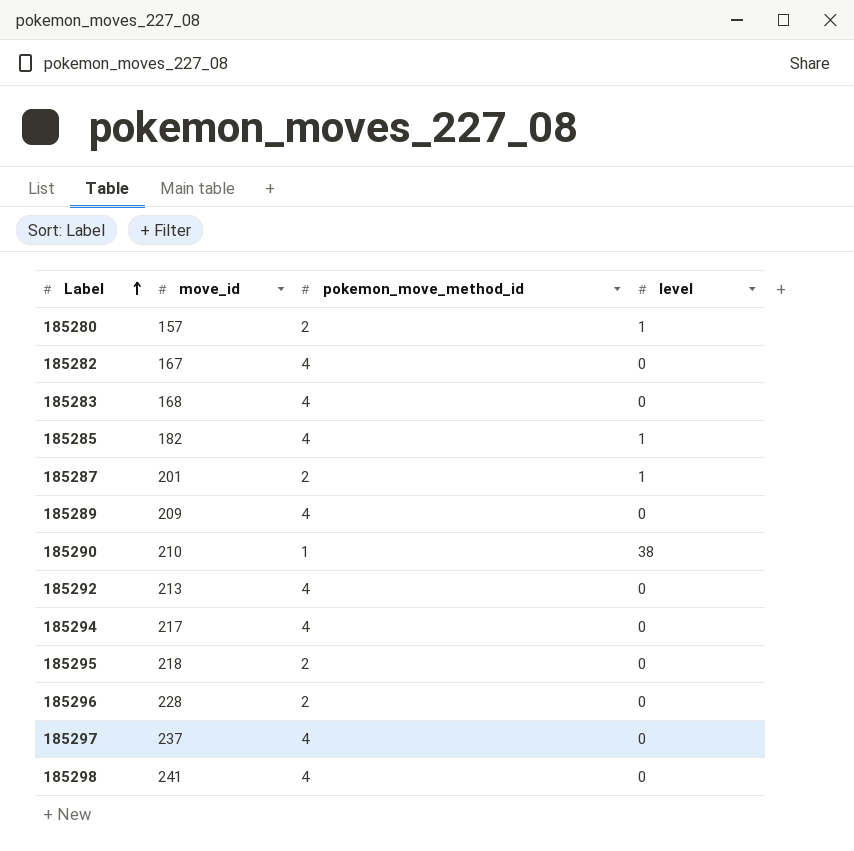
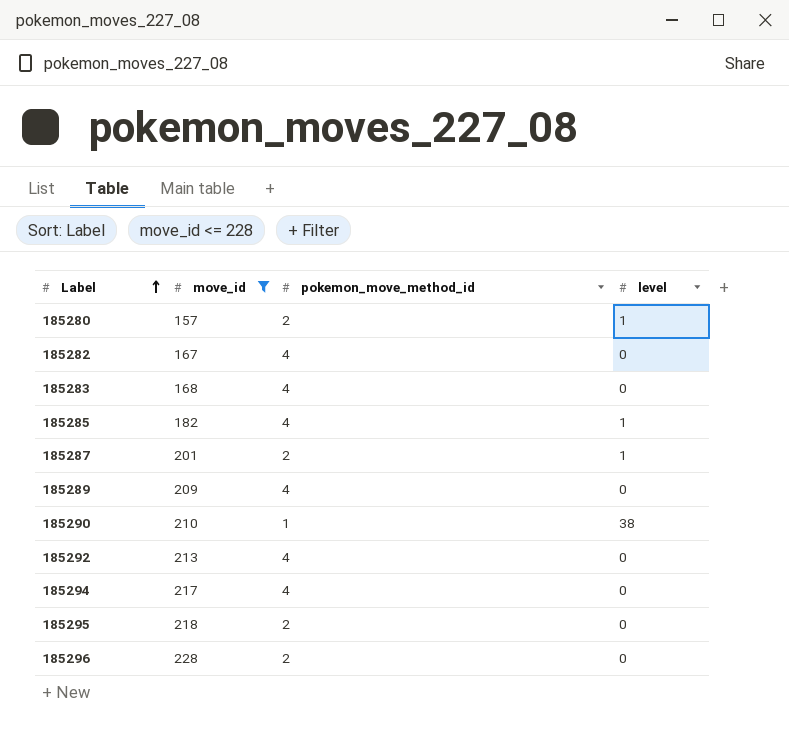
filter: none -> move_id <= 228

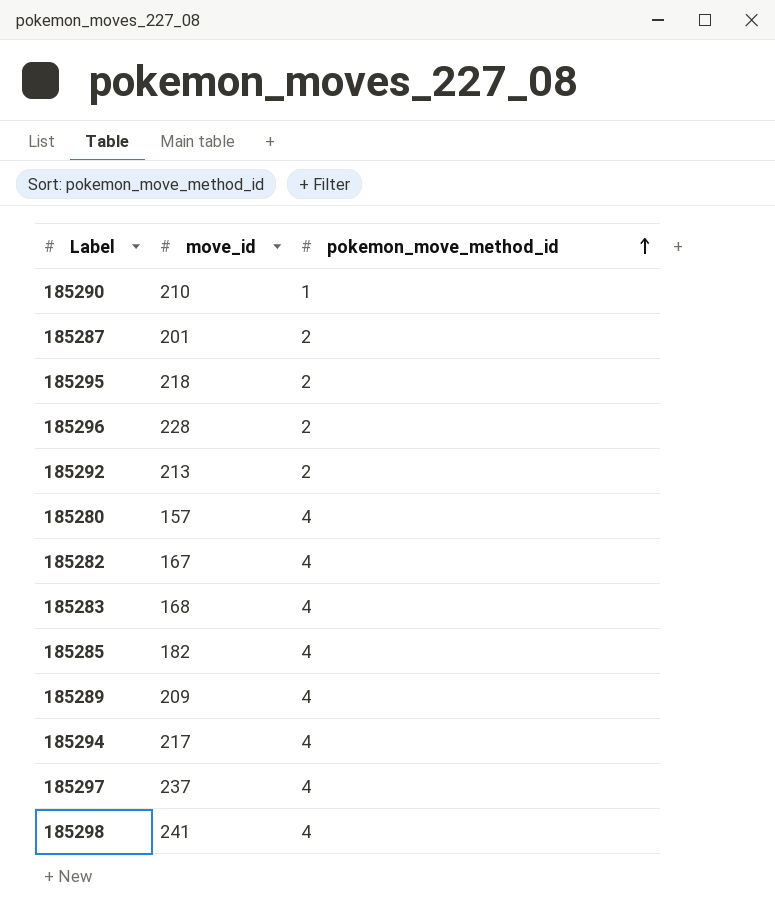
filter: move_id <= 228 -> none
row order: Label ascending -> pokemon_move_method_id ascending
column level | position: 4 -> none
185292 | pokemon_move_method_id: 4 -> 2
185280 | pokemon_move_method_id: 2 -> 4

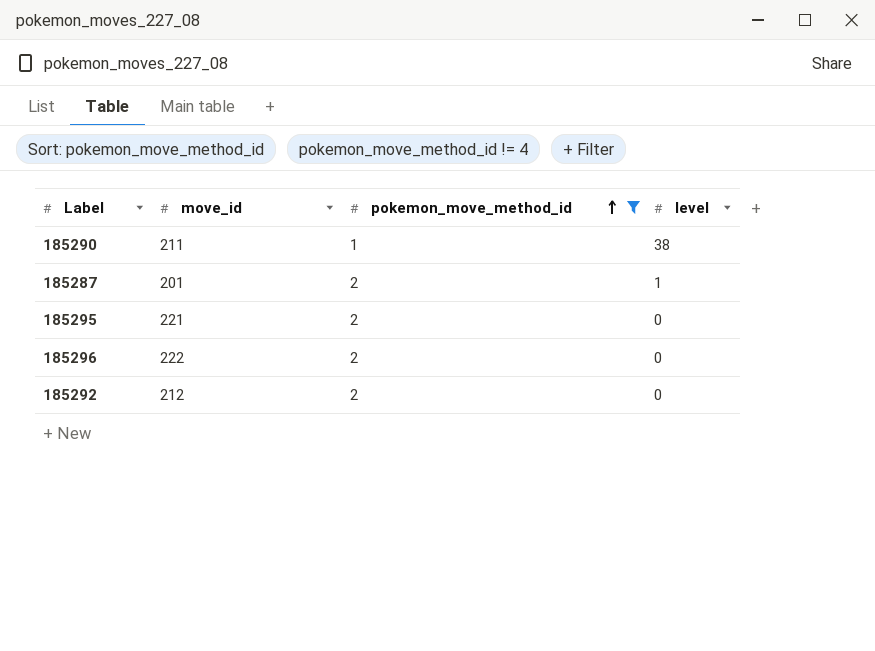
filter: none -> pokemon_move_method_id != 4
column level | position: none -> 4
185290 | move_id: 210 -> 211
185295 | move_id: 218 -> 221
185296 | move_id: 228 -> 222
185292 | move_id: 213 -> 212

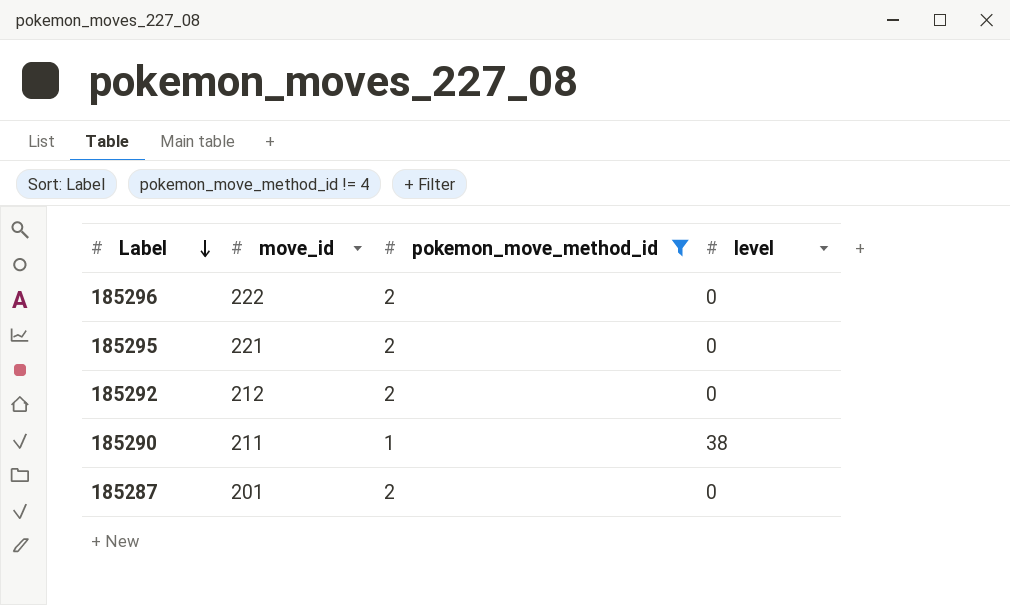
row order: pokemon_move_method_id ascending -> Label descending
185287 | level: 1 -> 0

